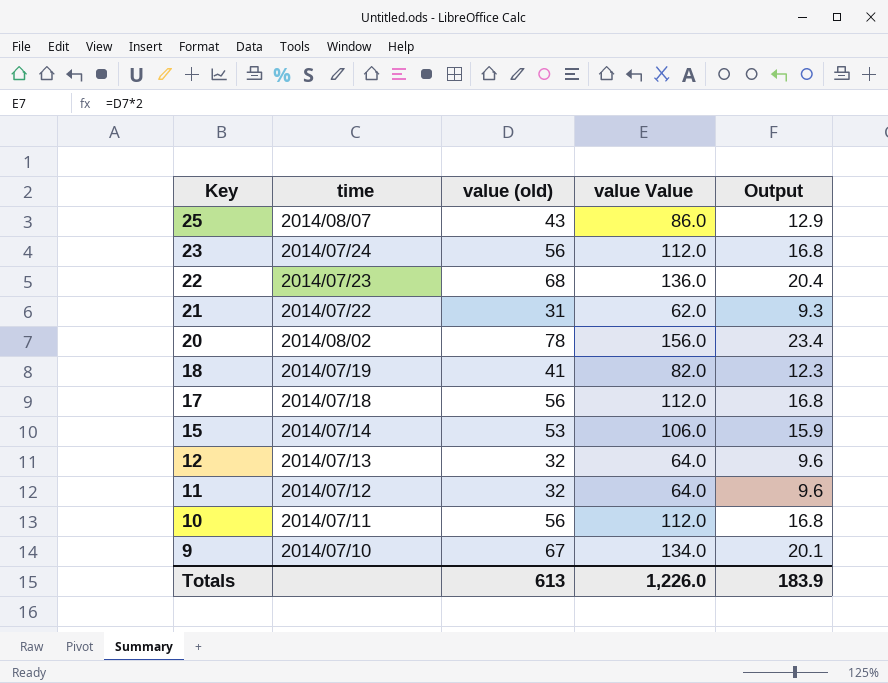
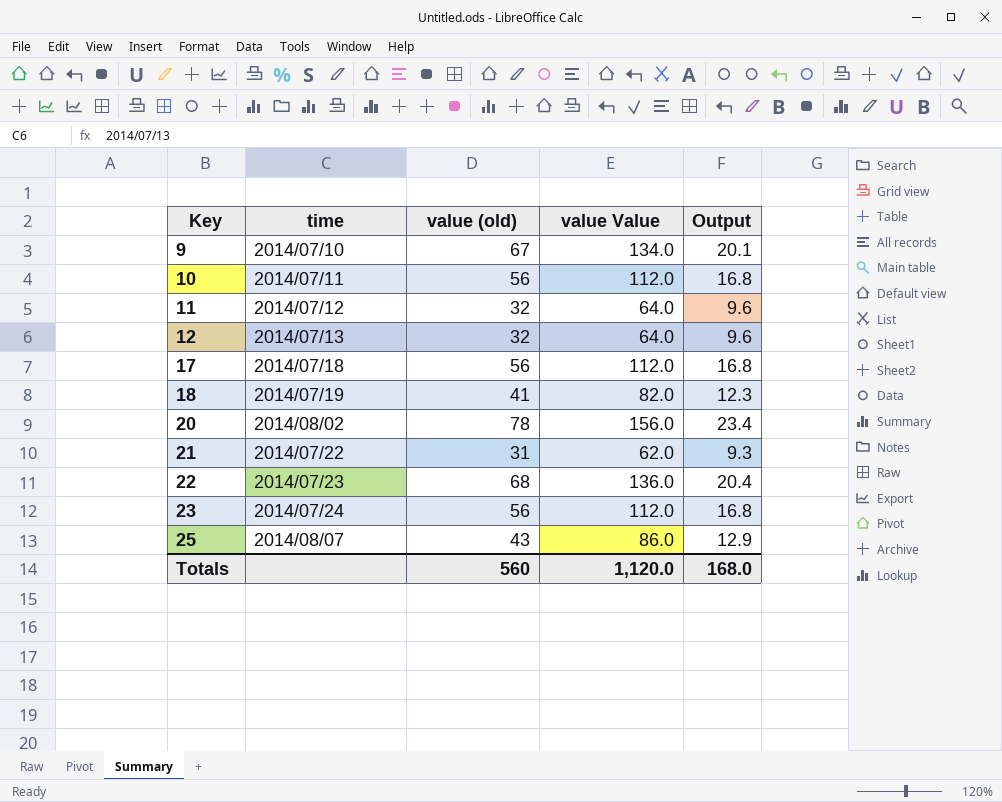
row order: Key descending -> Key ascending
row 15: 2014/07/14 | 53 | 106.0 | 15.9 -> none
Totals | value (old): 613 -> 560
Totals | value Value: 1,226.0 -> 1,120.0
Totals | Output: 183.9 -> 168.0

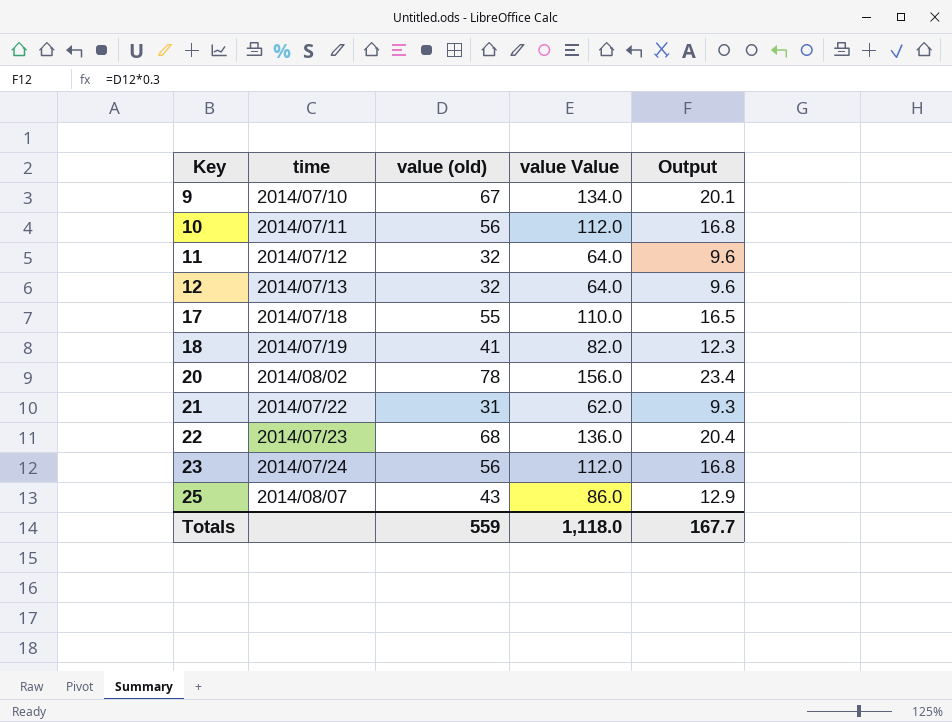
17 | value (old): 56 -> 55
17 | value Value: 112.0 -> 110.0
17 | Output: 16.8 -> 16.5
Totals | value (old): 560 -> 559
Totals | value Value: 1,120.0 -> 1,118.0
Totals | Output: 168.0 -> 167.7

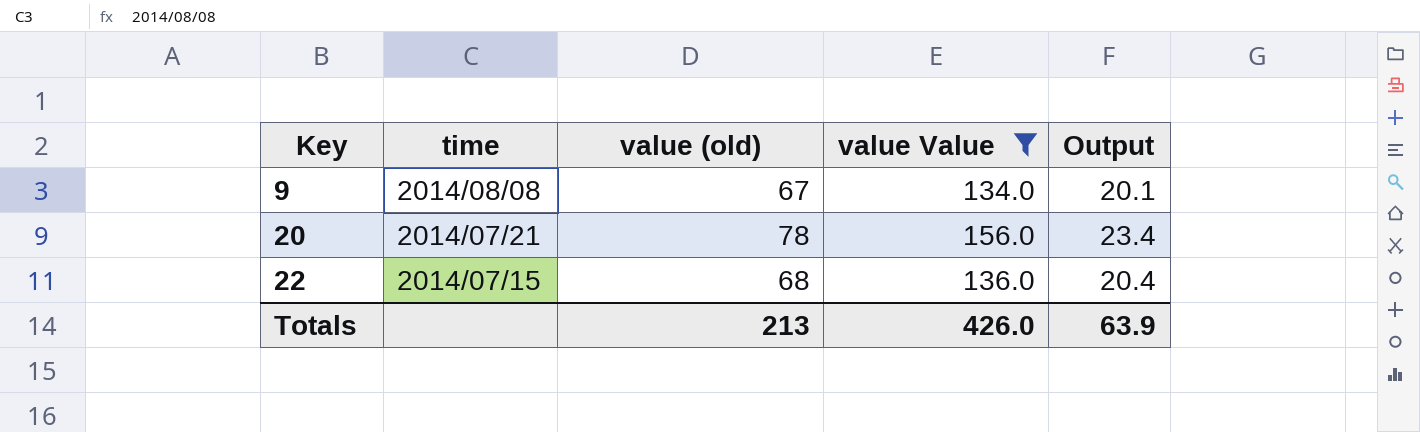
filter: none -> value Value >= 134.0
9 | time: 2014/07/10 -> 2014/08/08
20 | time: 2014/08/02 -> 2014/07/21
22 | time: 2014/07/23 -> 2014/07/15
Totals | value (old): 559 -> 213
Totals | value Value: 1,118.0 -> 426.0
Totals | Output: 167.7 -> 63.9

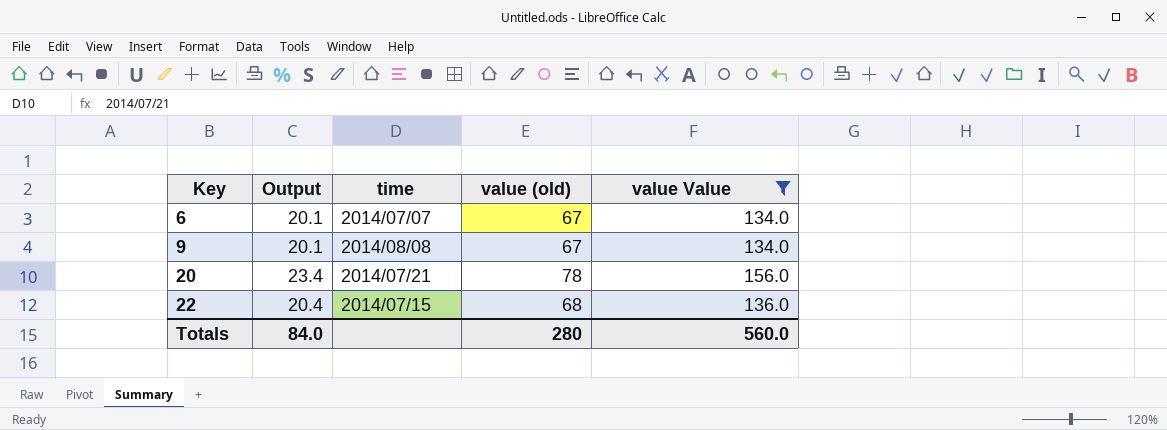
column Output | position: 5 -> 2
row 6: none -> 20.1 | 2014/07/07 | 67 | 134.0
Totals | Output: 63.9 -> 84.0
Totals | value (old): 213 -> 280
Totals | value Value: 426.0 -> 560.0

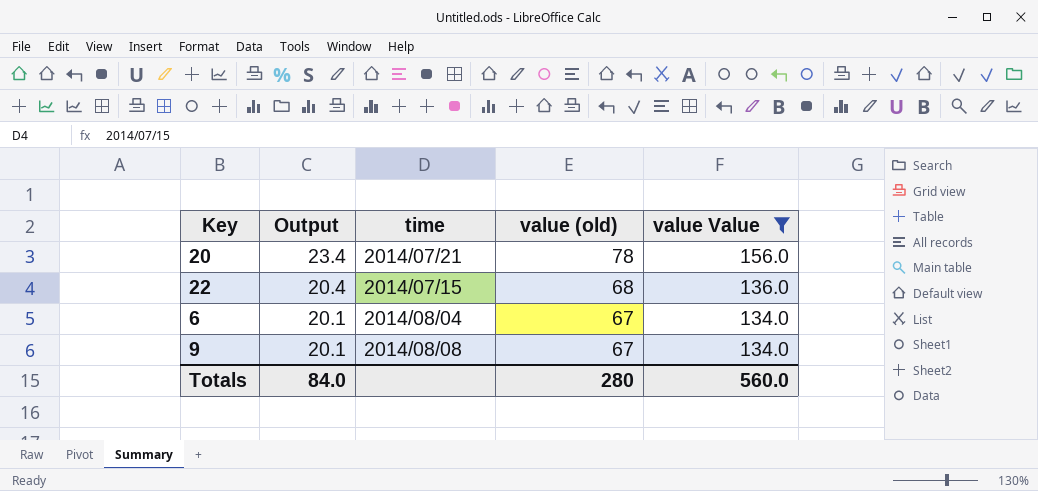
row order: Key ascending -> Output descending
6 | time: 2014/07/07 -> 2014/08/04

